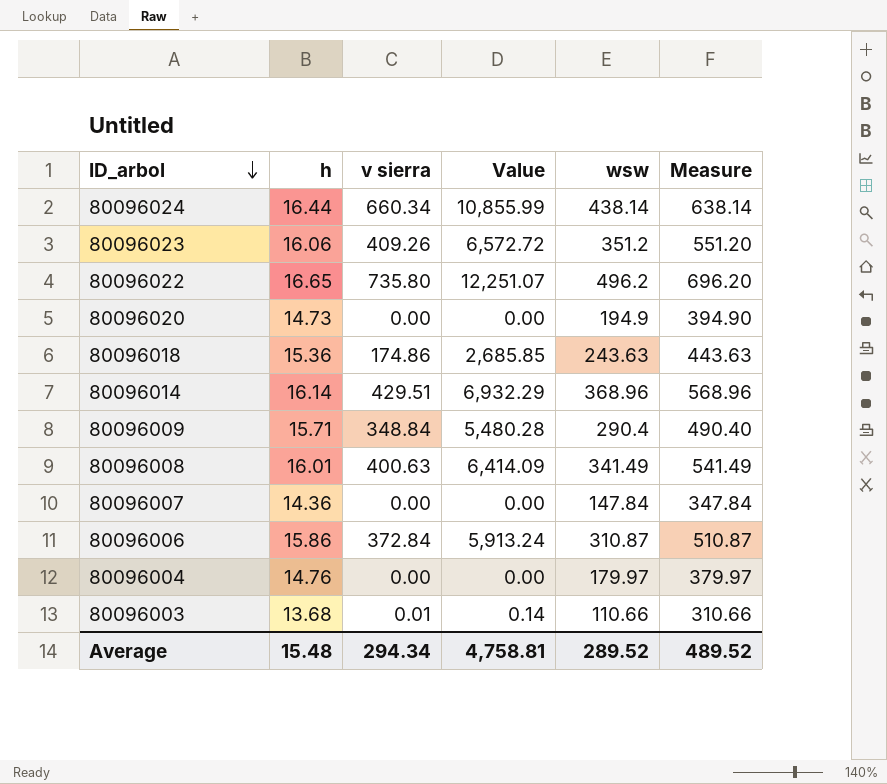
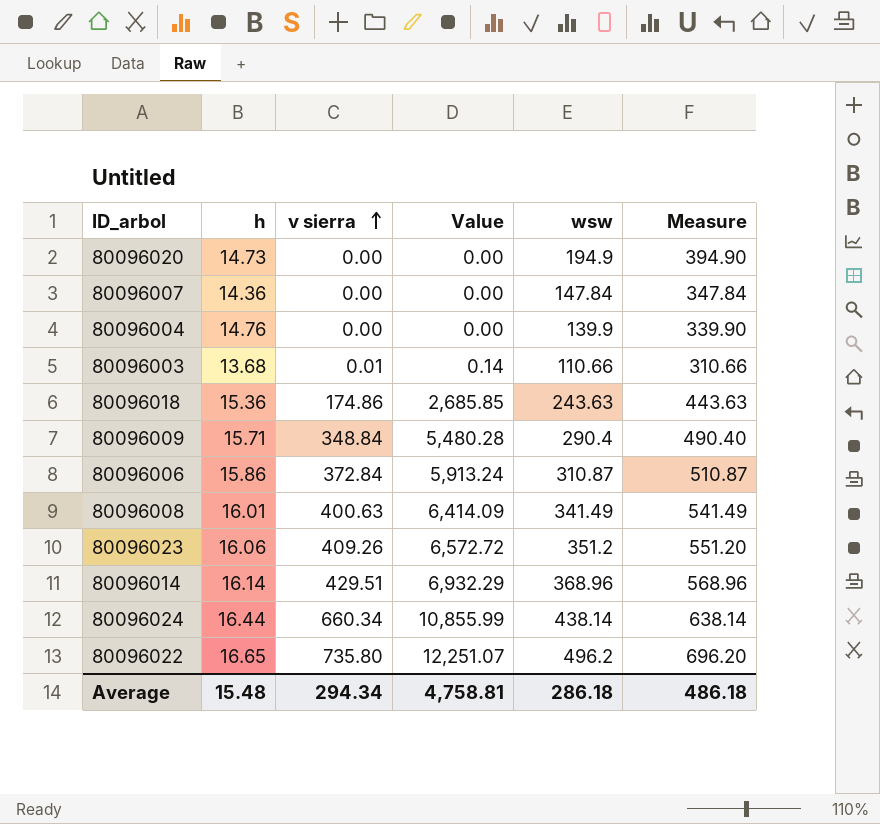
row order: ID_arbol descending -> v sierra ascending
80096004 | wsw: 179.97 -> 139.9
80096004 | Measure: 379.97 -> 339.90
Average | wsw: 289.52 -> 286.18
Average | Measure: 489.52 -> 486.18

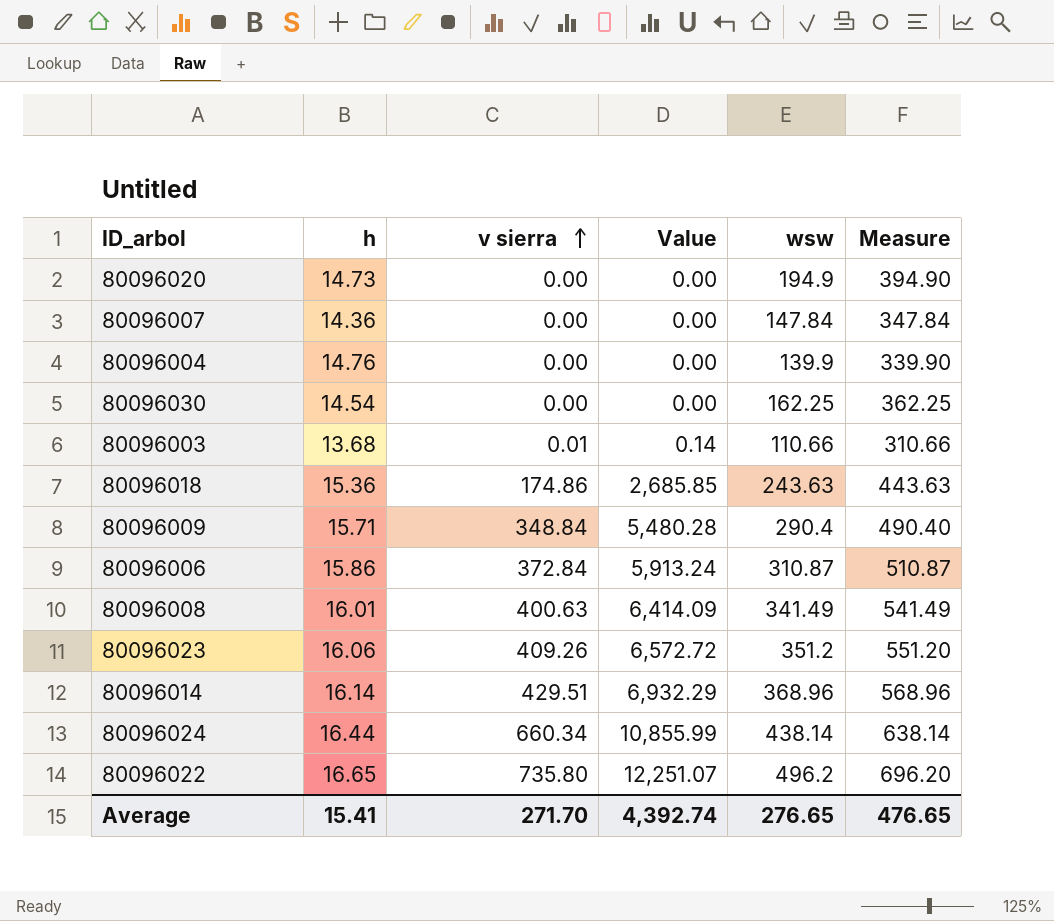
row 80096030: none -> 14.54 | 0.00 | 0.00 | 162.25 | 362.25
Average | h: 15.48 -> 15.41
Average | v sierra: 294.34 -> 271.70
Average | Value: 4,758.81 -> 4,392.74
Average | wsw: 286.18 -> 276.65
Average | Measure: 486.18 -> 476.65

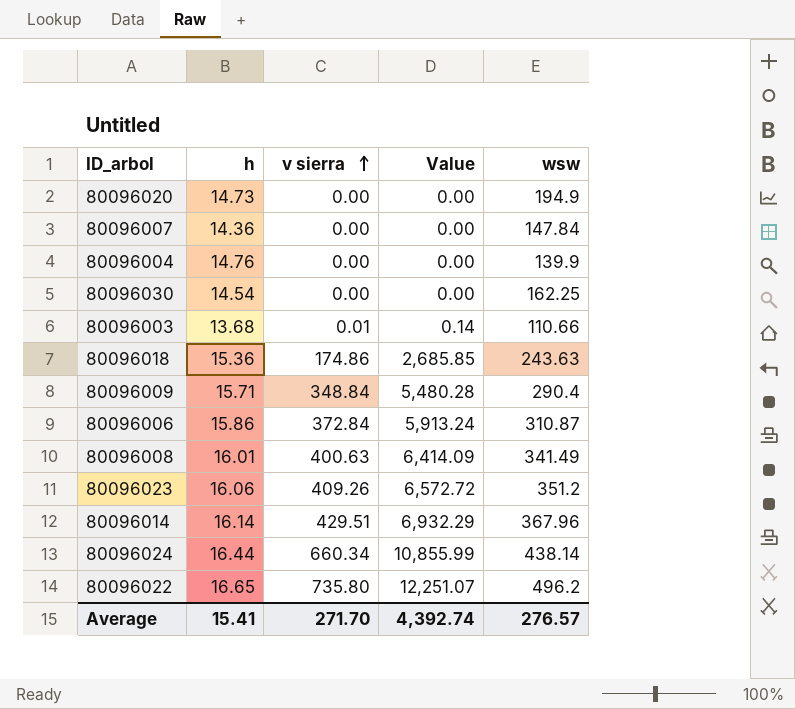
column Measure | formula: [wsw] + 200 -> none
80096014 | wsw: 368.96 -> 367.96
Average | wsw: 276.65 -> 276.57

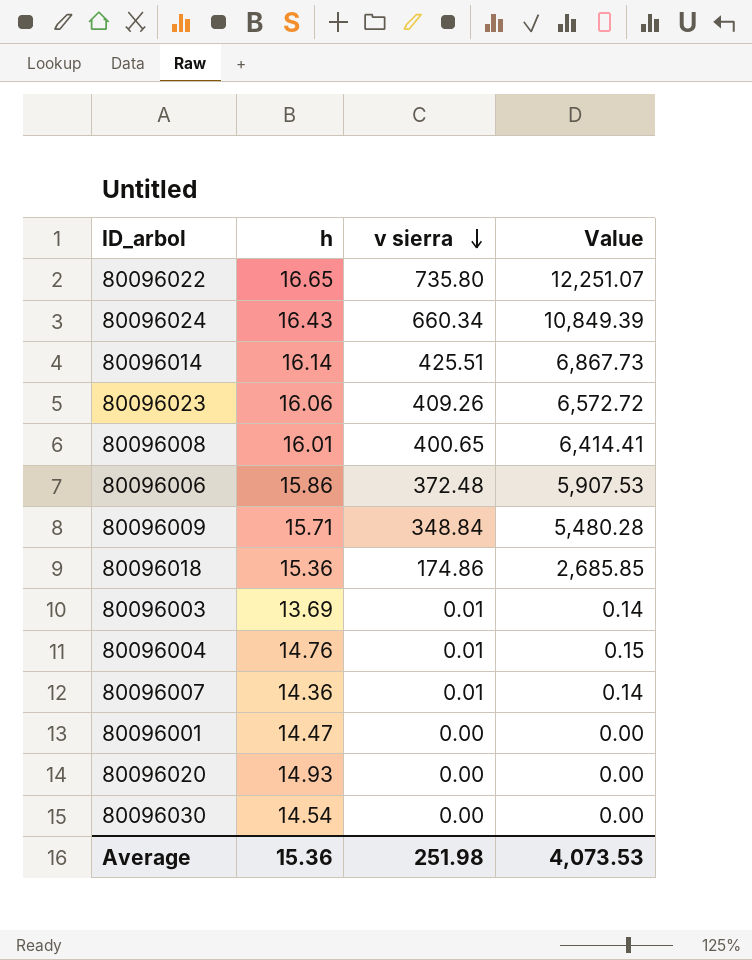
row order: v sierra ascending -> v sierra descending
column wsw | position: 5 -> none
80096024 | h: 16.44 -> 16.43
80096024 | Value: 10,855.99 -> 10,849.39
80096014 | v sierra: 429.51 -> 425.51
80096014 | Value: 6,932.29 -> 6,867.73
80096008 | v sierra: 400.63 -> 400.65
80096008 | Value: 6,414.09 -> 6,414.41
80096006 | v sierra: 372.84 -> 372.48
80096006 | Value: 5,913.24 -> 5,907.53
80096003 | h: 13.68 -> 13.69
80096004 | v sierra: 0.00 -> 0.01
80096004 | Value: 0.00 -> 0.15
80096007 | v sierra: 0.00 -> 0.01
80096007 | Value: 0.00 -> 0.14
row 80096001: none -> 14.47 | 0.00 | 0.00
80096020 | h: 14.73 -> 14.93
Average | h: 15.41 -> 15.36
Average | v sierra: 271.70 -> 251.98
Average | Value: 4,392.74 -> 4,073.53

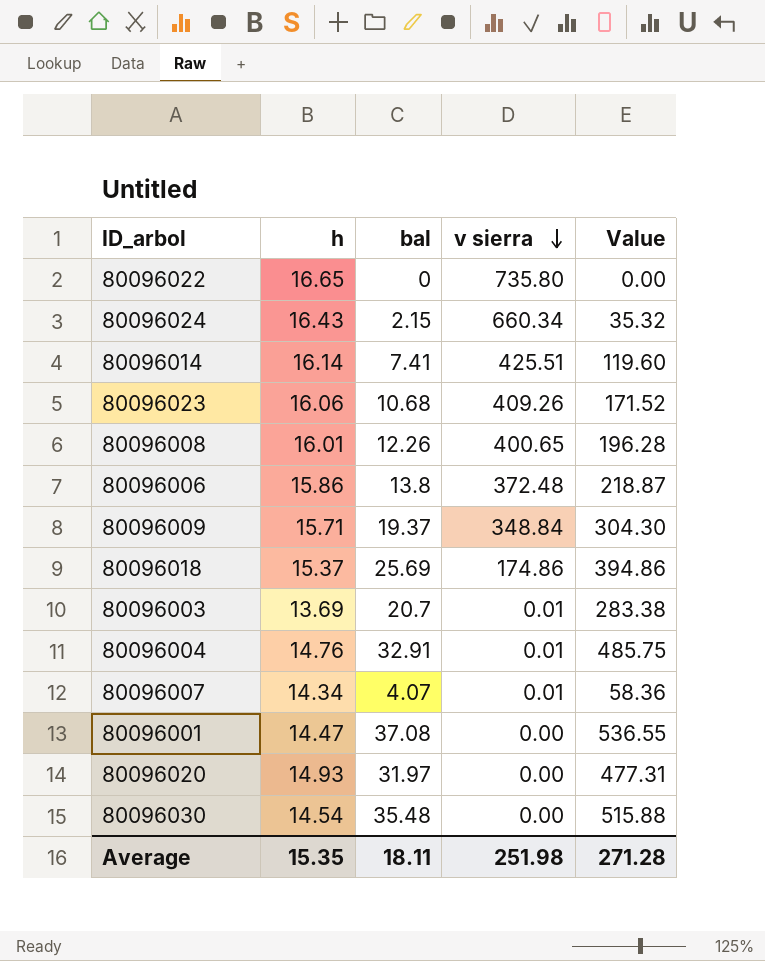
column bal | position: none -> 3
column Value | formula: [h] * [v sierra] -> [h] * [bal]
80096018 | h: 15.36 -> 15.37
80096007 | h: 14.36 -> 14.34
Average | h: 15.36 -> 15.35
Average | Value: 4,073.53 -> 271.28

